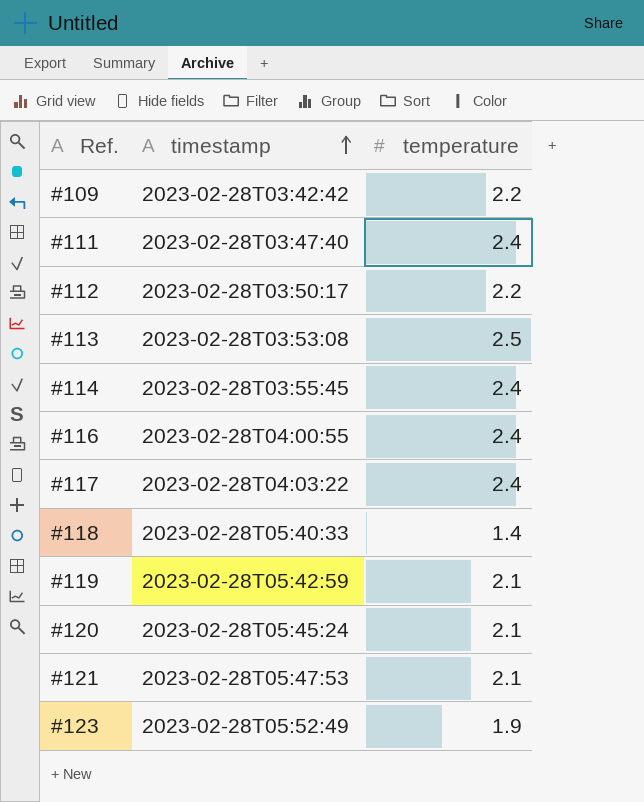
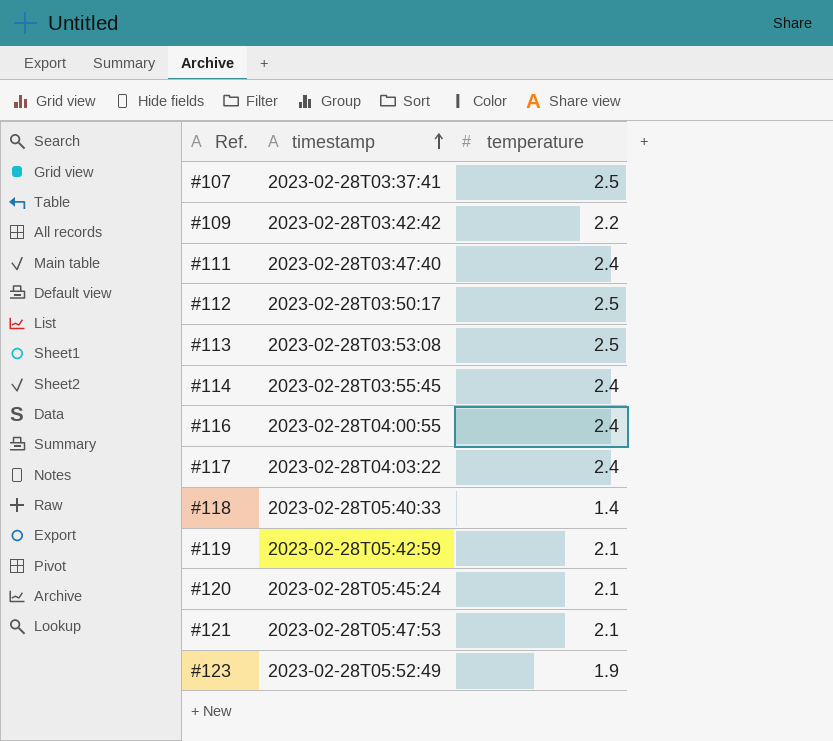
row #107: none -> 2023-02-28T03:37:41 | 2.5
#112 | temperature: 2.2 -> 2.5

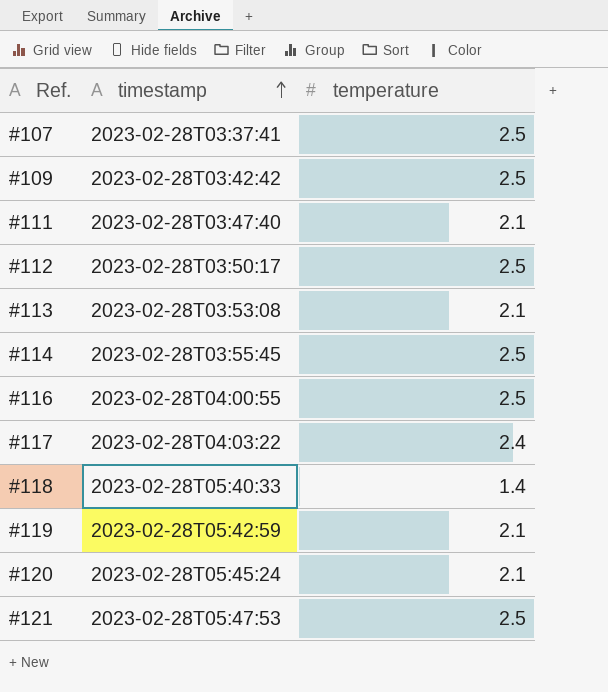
row #123: 2023-02-28T05:52:49 | 1.9 -> none
#109 | temperature: 2.2 -> 2.5
#111 | temperature: 2.4 -> 2.1
#113 | temperature: 2.5 -> 2.1
#114 | temperature: 2.4 -> 2.5
#116 | temperature: 2.4 -> 2.5
#121 | temperature: 2.1 -> 2.5

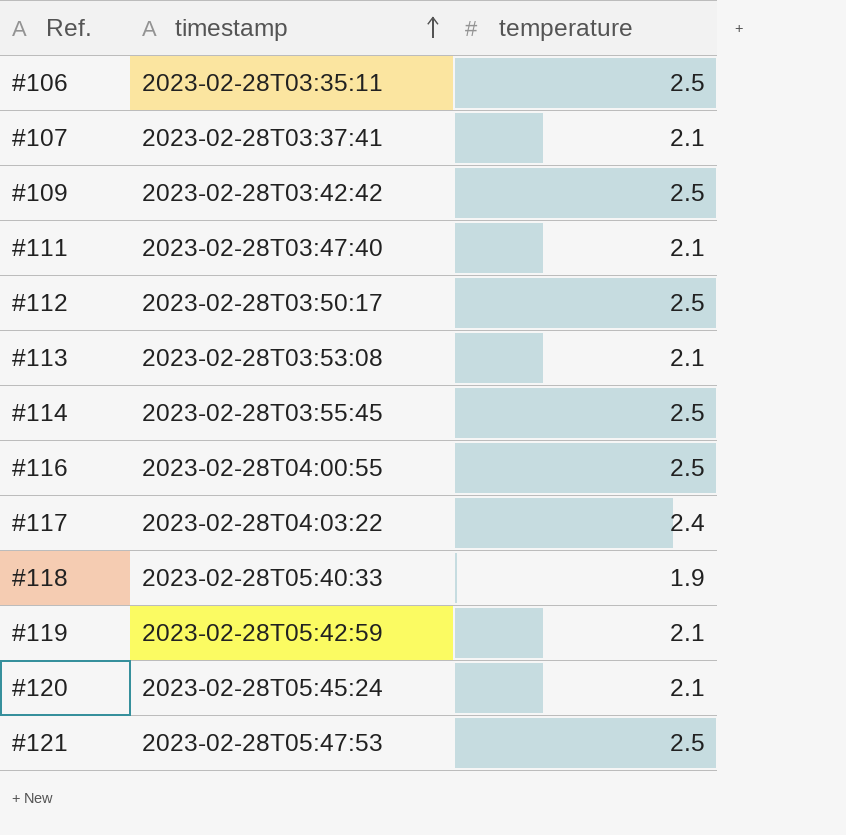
row #106: none -> 2023-02-28T03:35:11 | 2.5
#107 | temperature: 2.5 -> 2.1
#118 | temperature: 1.4 -> 1.9

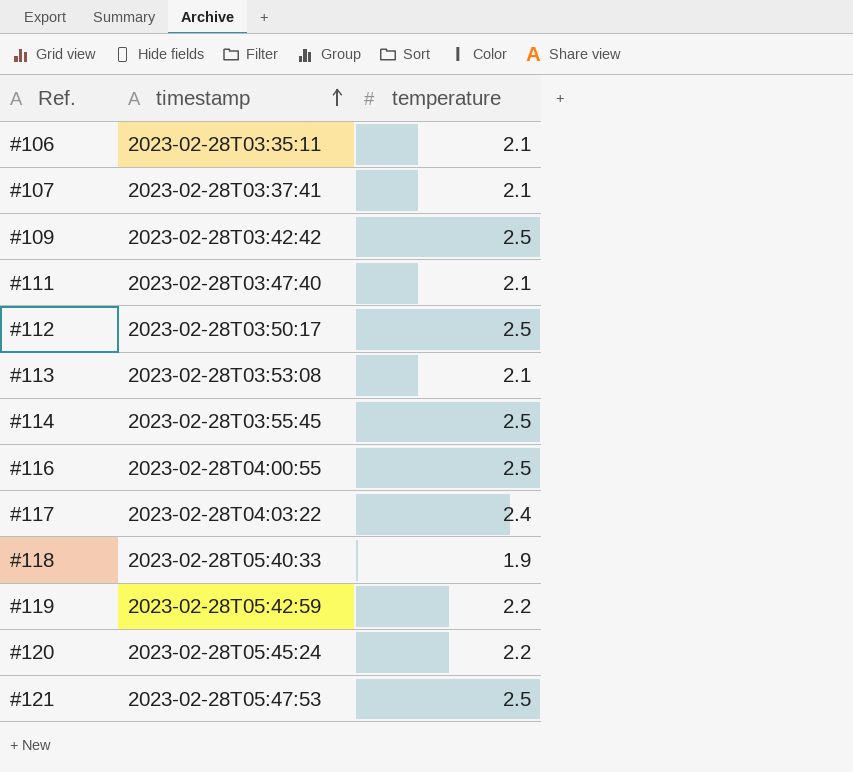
#106 | temperature: 2.5 -> 2.1
#119 | temperature: 2.1 -> 2.2
#120 | temperature: 2.1 -> 2.2

